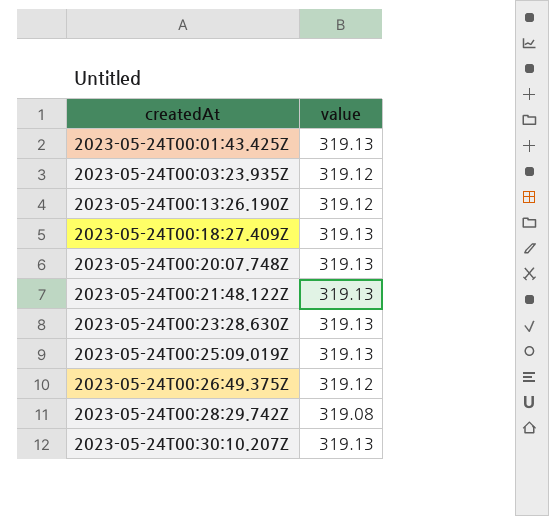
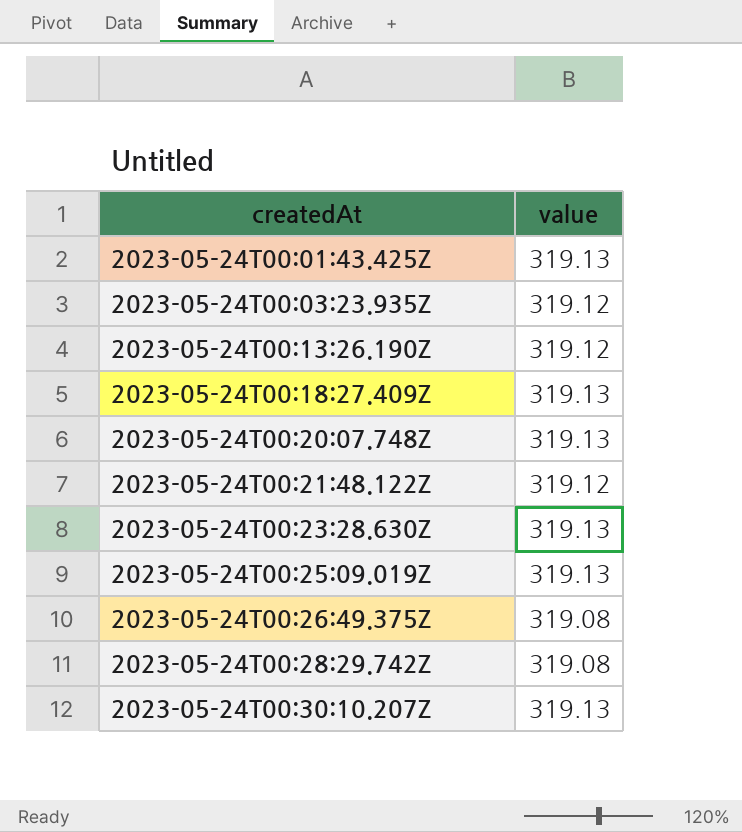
2023-05-24T00:21:48.122Z | value: 319.13 -> 319.12
2023-05-24T00:26:49.375Z | value: 319.12 -> 319.08

